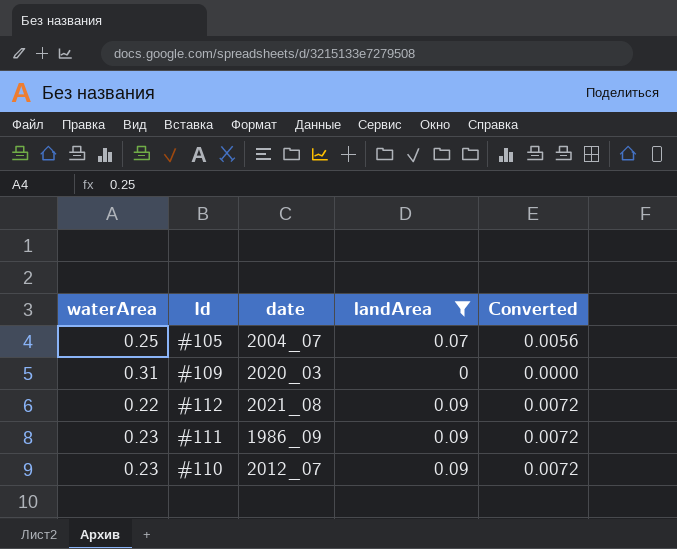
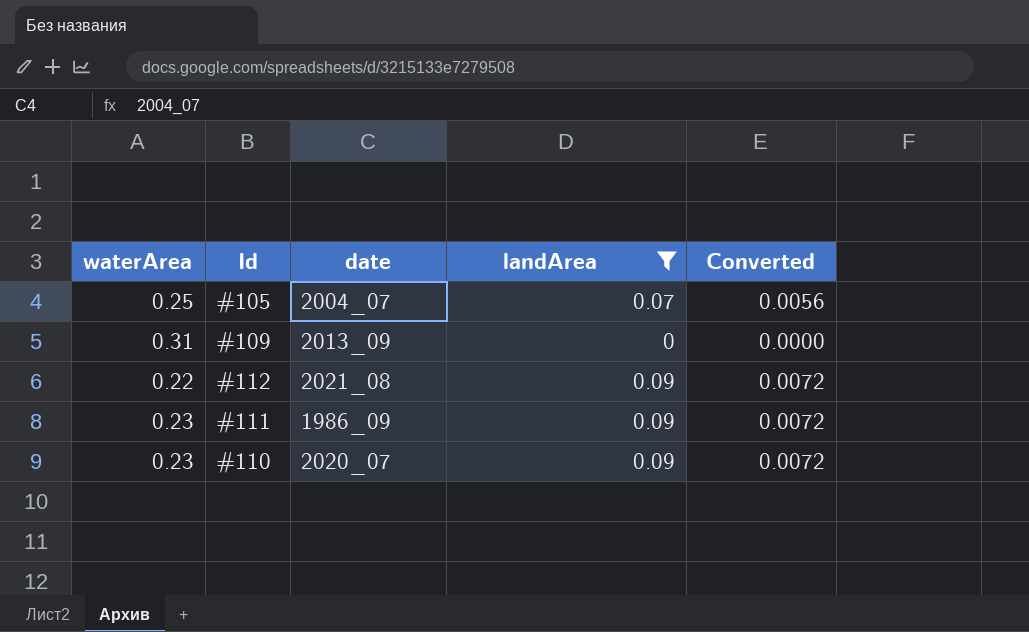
#109 | date: 2020_03 -> 2013_09
#110 | date: 2012_07 -> 2020_07

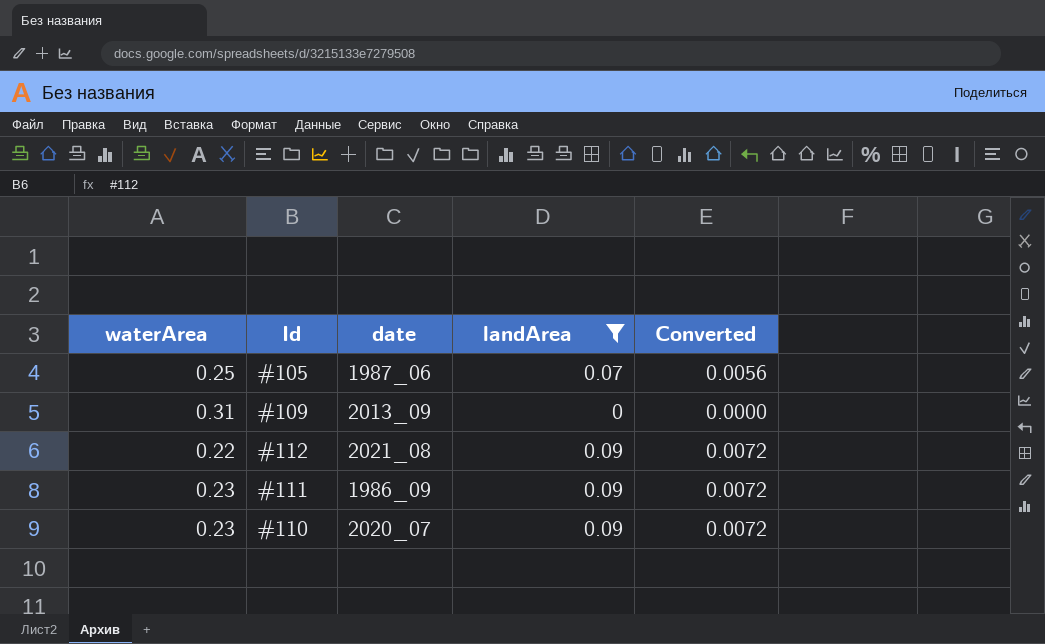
#105 | date: 2004_07 -> 1987_06

